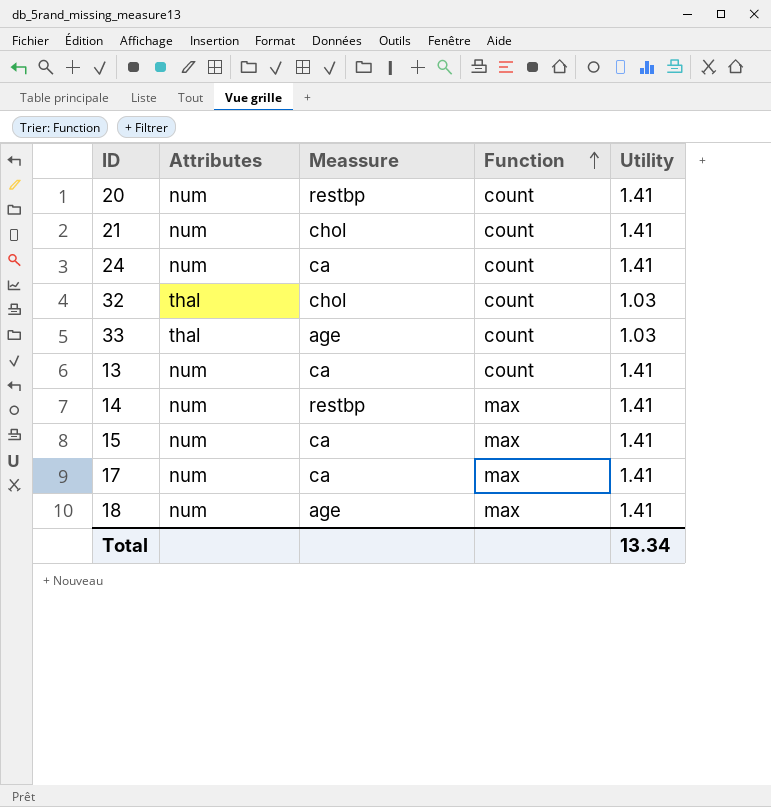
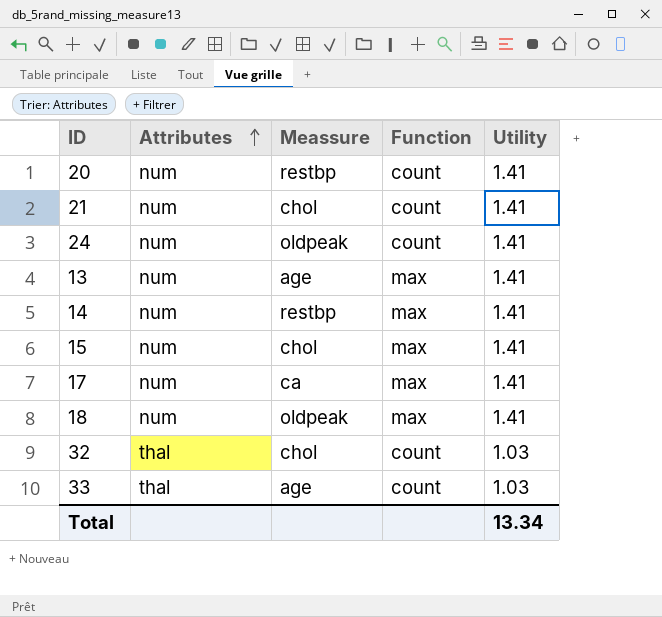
row order: Function ascending -> Attributes ascending
24 | Meassure: ca -> oldpeak
13 | Meassure: ca -> age
13 | Function: count -> max
15 | Meassure: ca -> chol
18 | Meassure: age -> oldpeak

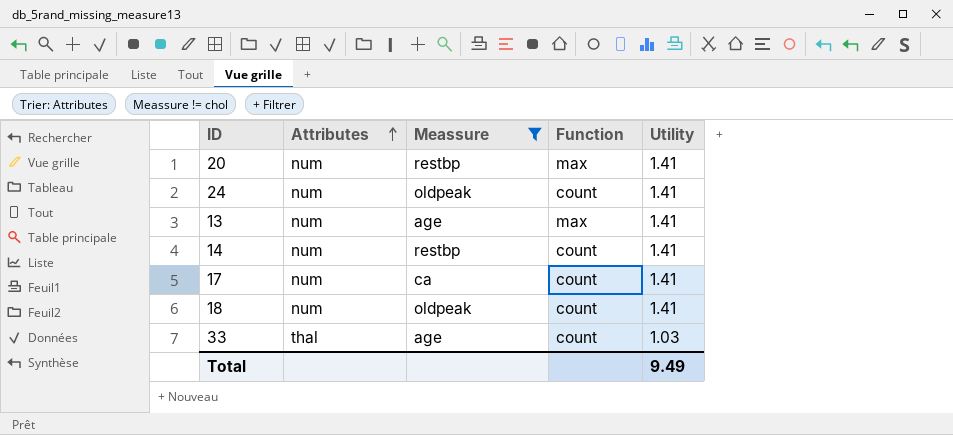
filter: none -> Meassure != chol
20 | Function: count -> max
14 | Function: max -> count
17 | Function: max -> count
18 | Function: max -> count
Total | Utility: 13.34 -> 9.49

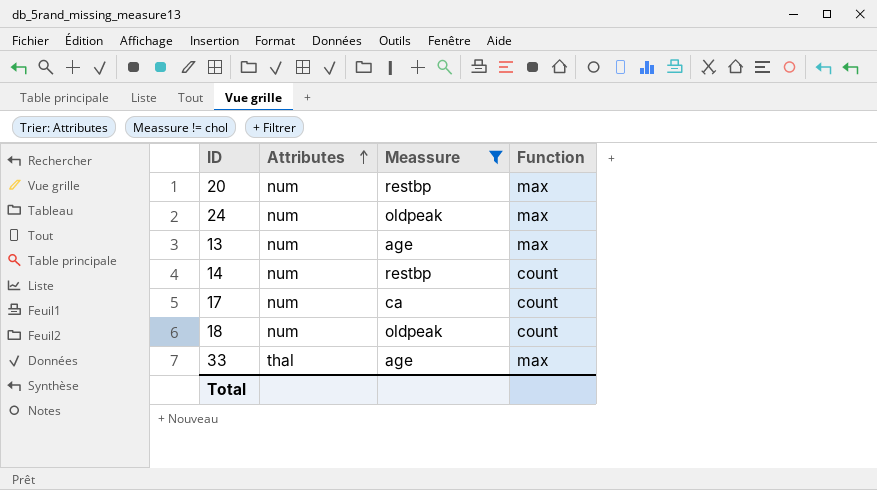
column Utility | position: 5 -> none
24 | Function: count -> max
33 | Function: count -> max

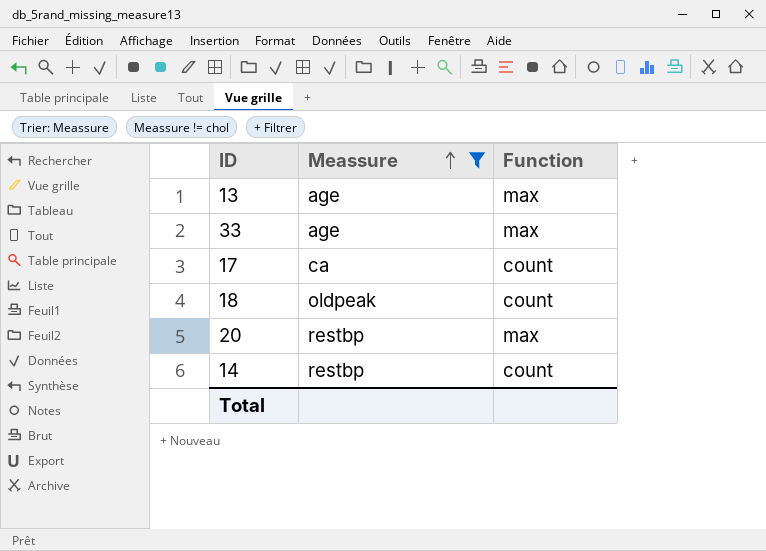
row order: Attributes ascending -> Meassure ascending
column Attributes | position: 2 -> none
row 24: num | oldpeak | max -> none

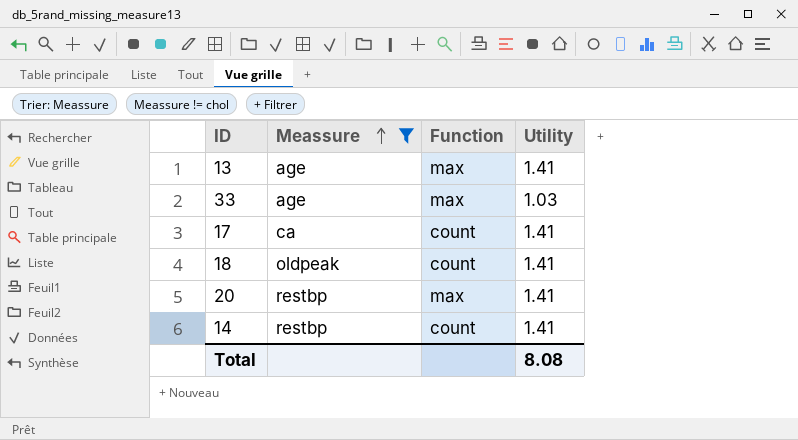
column Utility | position: none -> 4

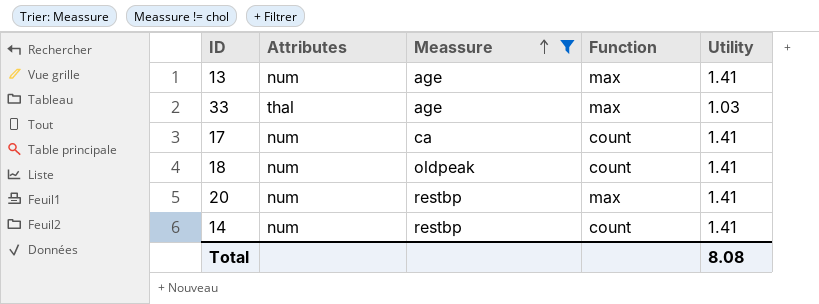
column Attributes | position: none -> 2

